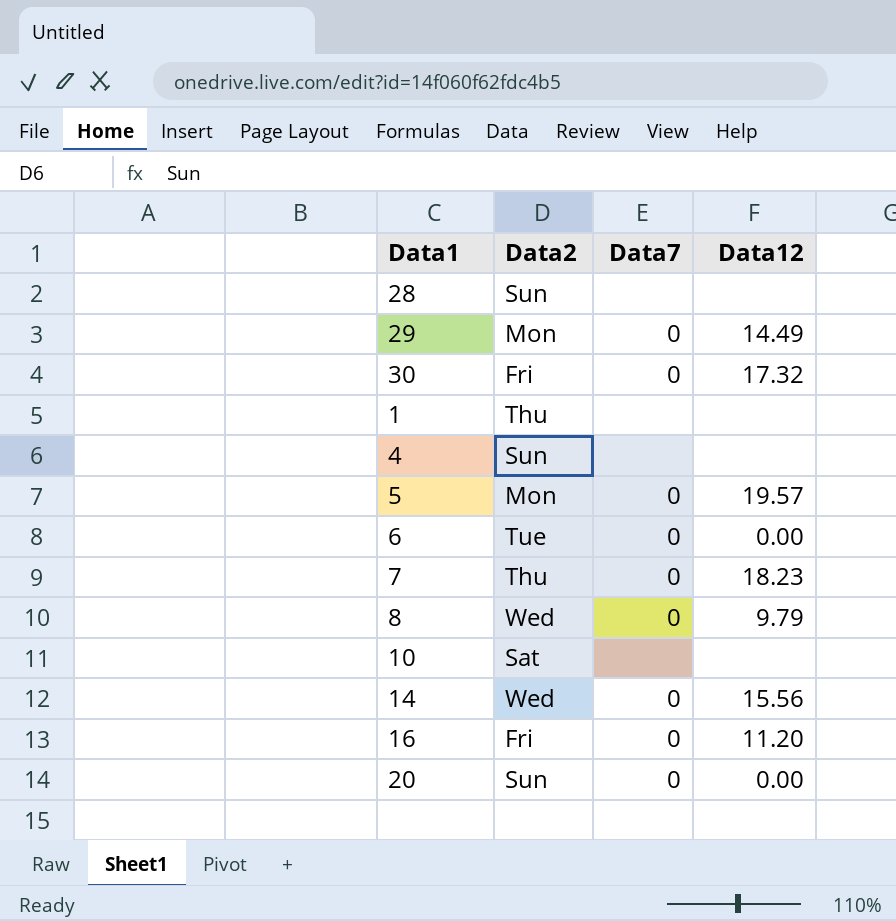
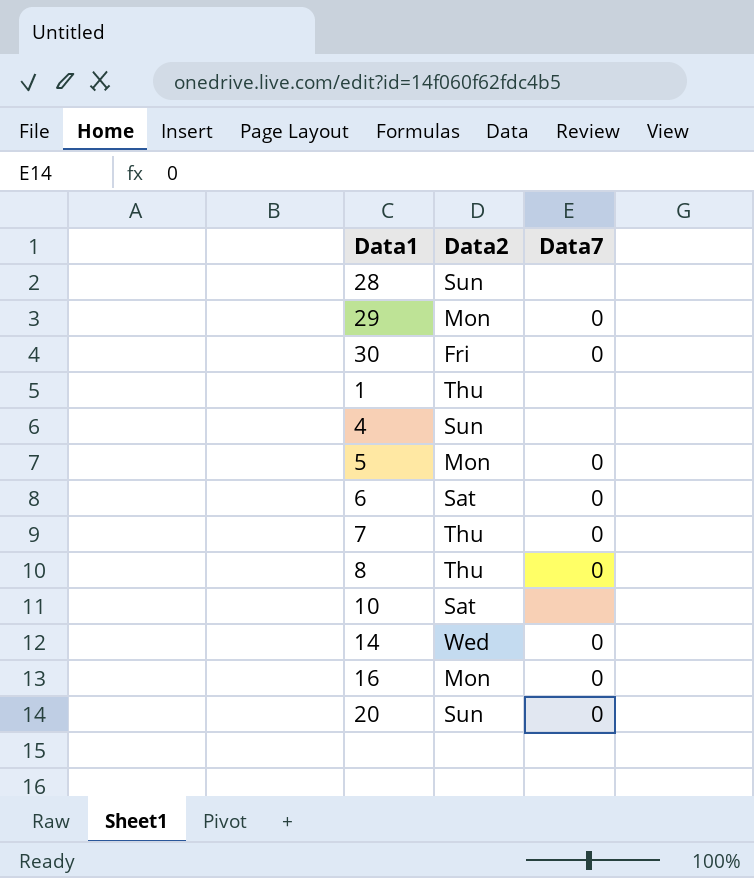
column Data12 | position: 4 -> none
6 | Data2: Tue -> Sat
8 | Data2: Wed -> Thu
16 | Data2: Fri -> Mon

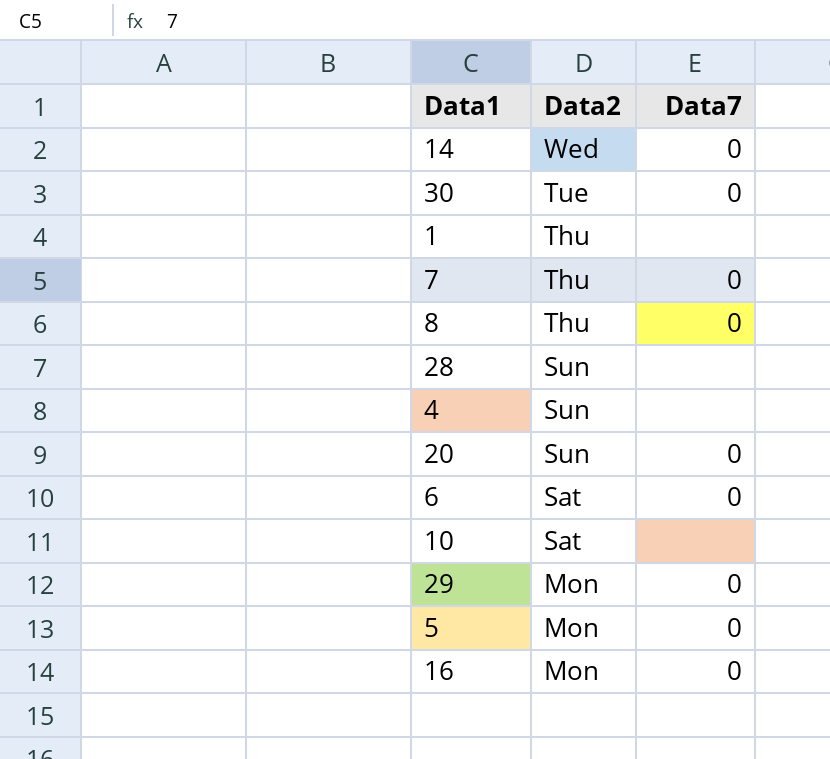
row order: none -> Data2 descending
30 | Data2: Fri -> Tue

